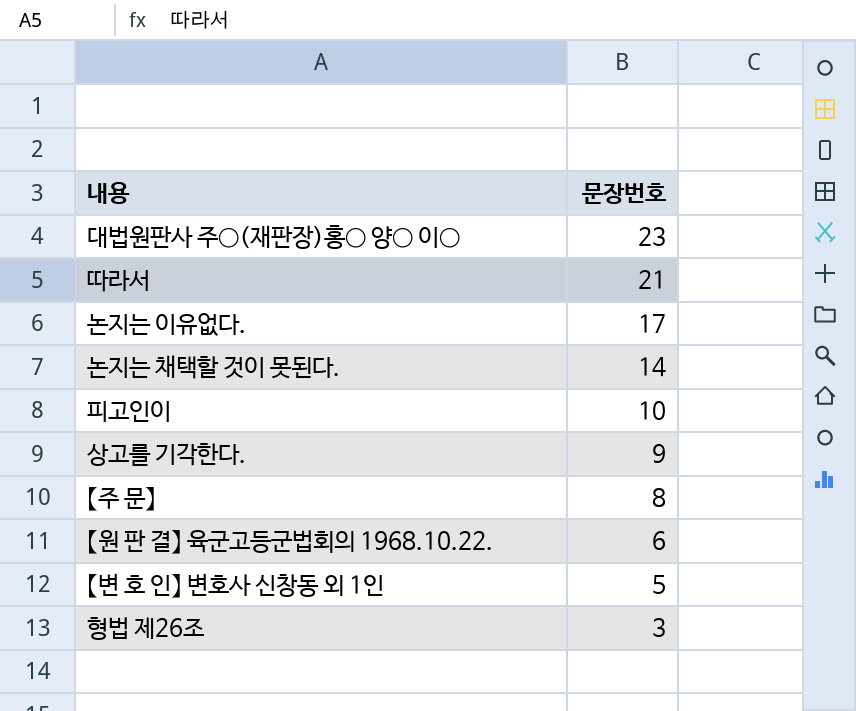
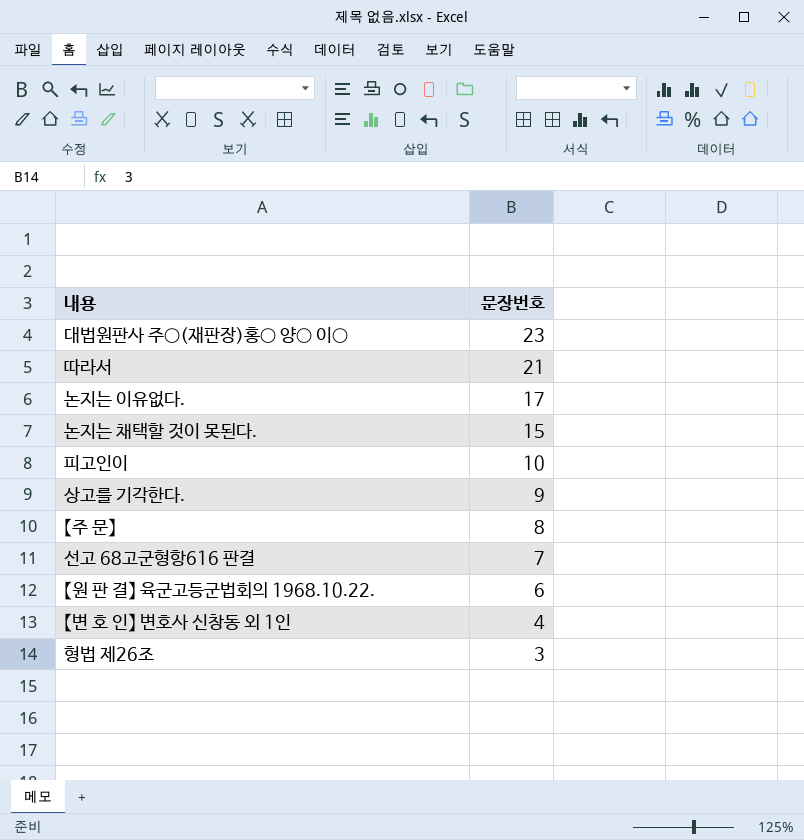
논지는 채택할 것이 못된다. | 문장번호: 14 -> 15
row 선고 68고군형항616 판결: none -> 7
【변 호 인】 변호사 신창동 외 1인 | 문장번호: 5 -> 4

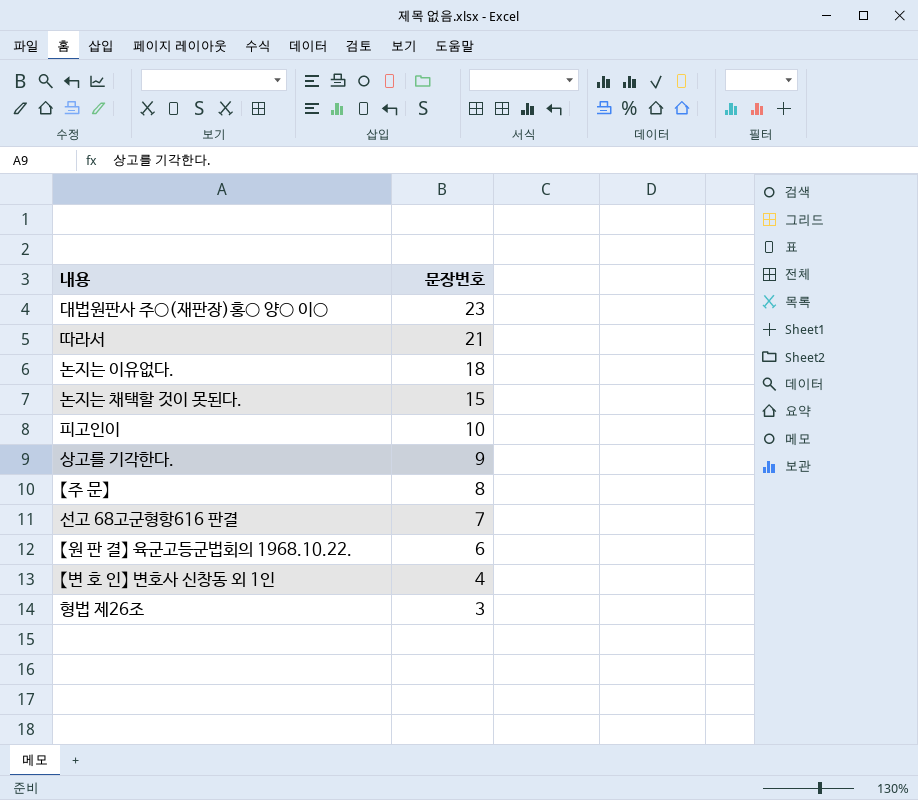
논지는 이유없다. | 문장번호: 17 -> 18

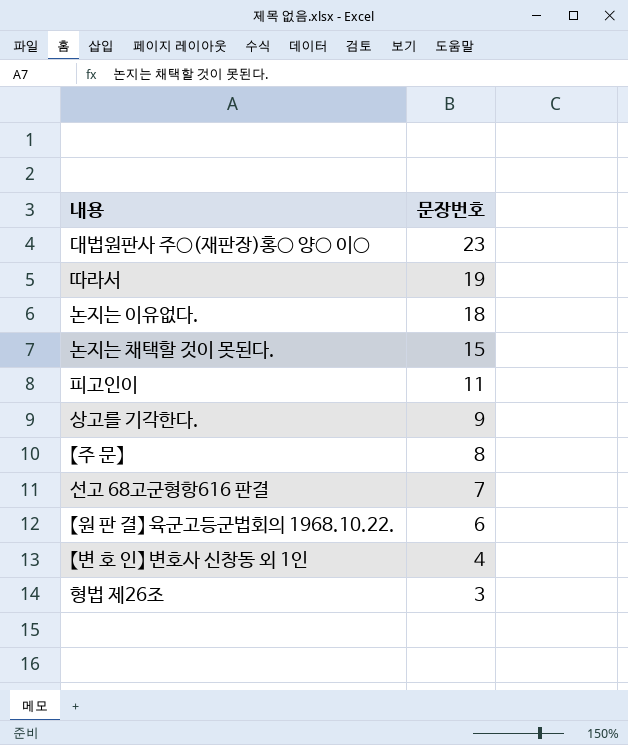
따라서 | 문장번호: 21 -> 19
피고인이 | 문장번호: 10 -> 11

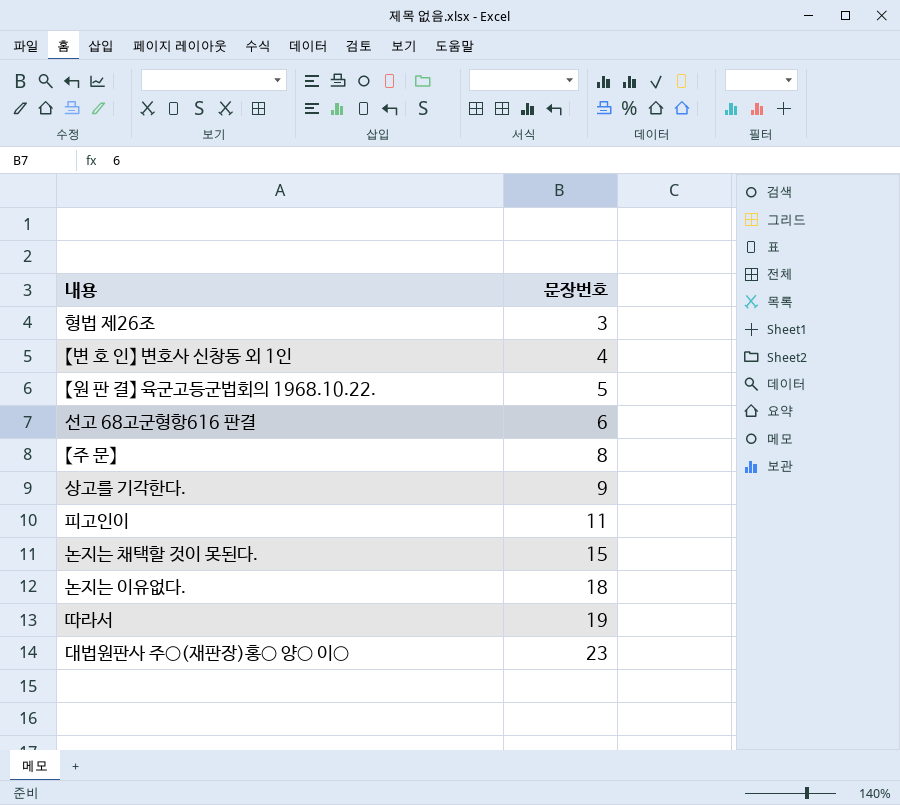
row order: 문장번호 descending -> 문장번호 ascending
【원 판 결】 육군고등군법회의 1968.10.22. | 문장번호: 6 -> 5
선고 68고군형항616 판결 | 문장번호: 7 -> 6

